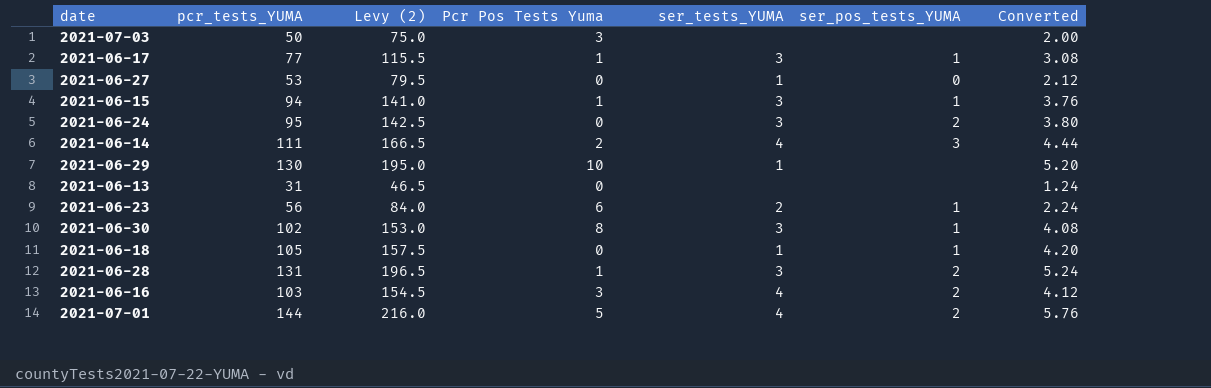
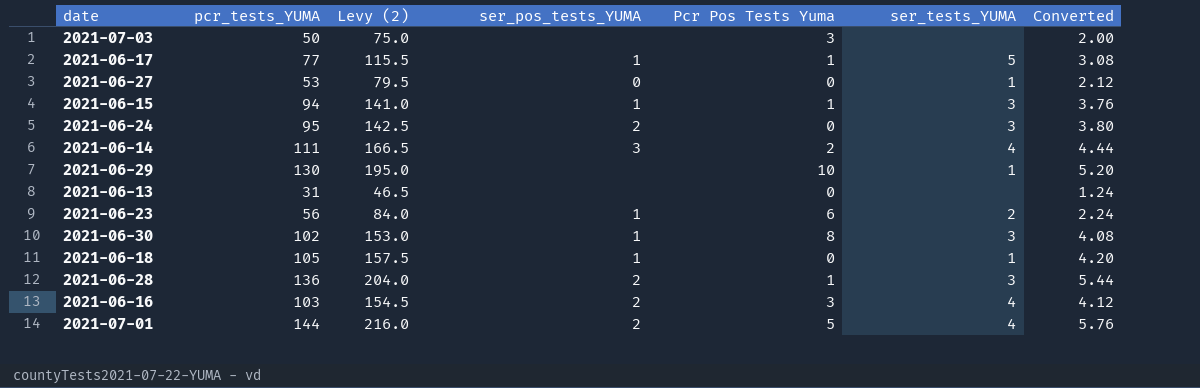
column ser_pos_tests_YUMA | position: 6 -> 4
2021-06-17 | ser_tests_YUMA: 3 -> 5
2021-06-28 | pcr_tests_YUMA: 131 -> 136
2021-06-28 | Levy (2): 196.5 -> 204.0
2021-06-28 | Converted: 5.24 -> 5.44

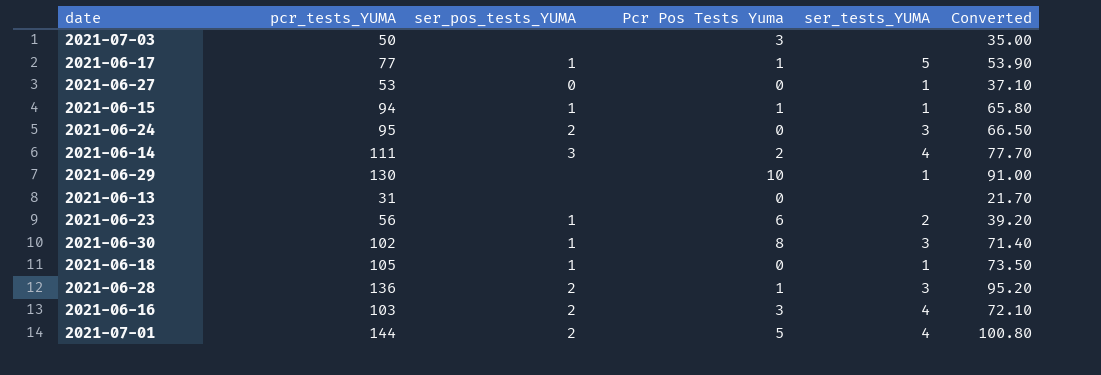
column Levy (2) | formula: [pcr_tests_YUMA] * 1.5 -> none
column Converted | formula: [pcr_tests_YUMA] * 0.04 -> [pcr_tests_YUMA] * 0.7
2021-06-15 | ser_tests_YUMA: 3 -> 1

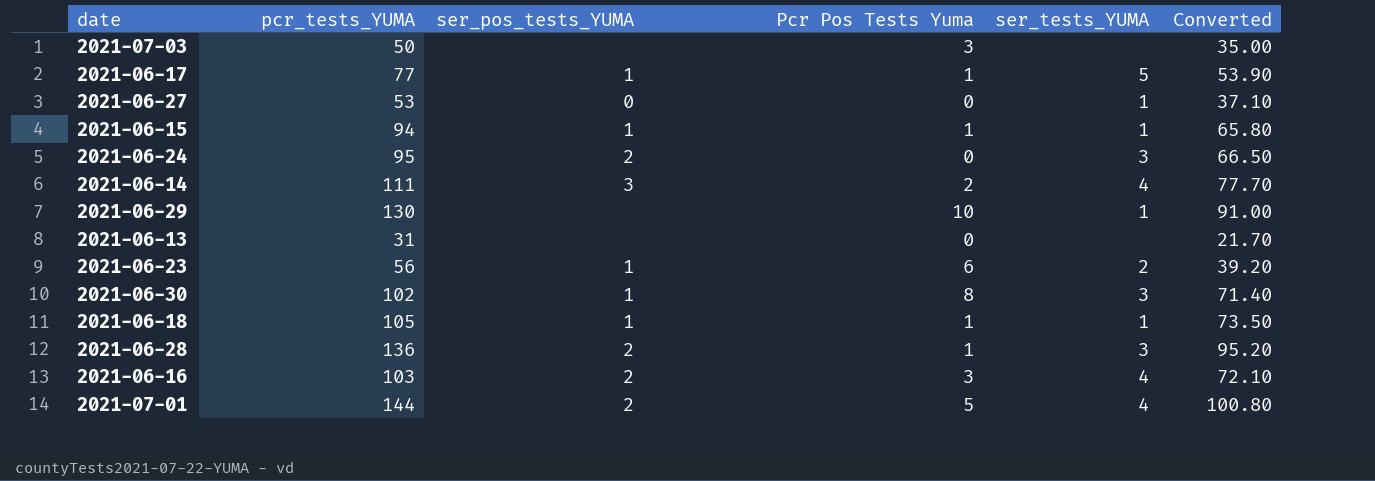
2021-06-18 | Pcr Pos Tests Yuma: 0 -> 1

